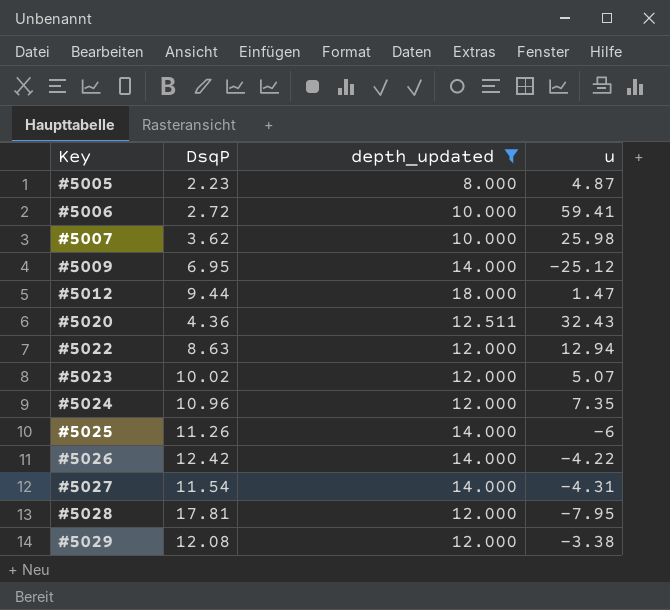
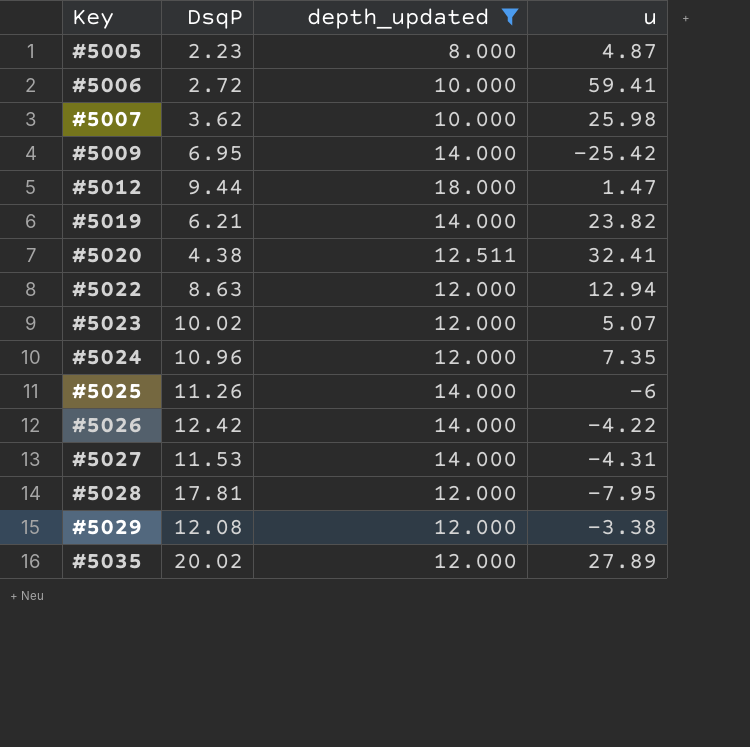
#5009 | u: -25.12 -> -25.42
row #5019: none -> 6.21 | 14.000 | 23.82
#5020 | DsqP: 4.36 -> 4.38
#5020 | u: 32.43 -> 32.41
#5027 | DsqP: 11.54 -> 11.53
row #5035: none -> 20.02 | 12.000 | 27.89

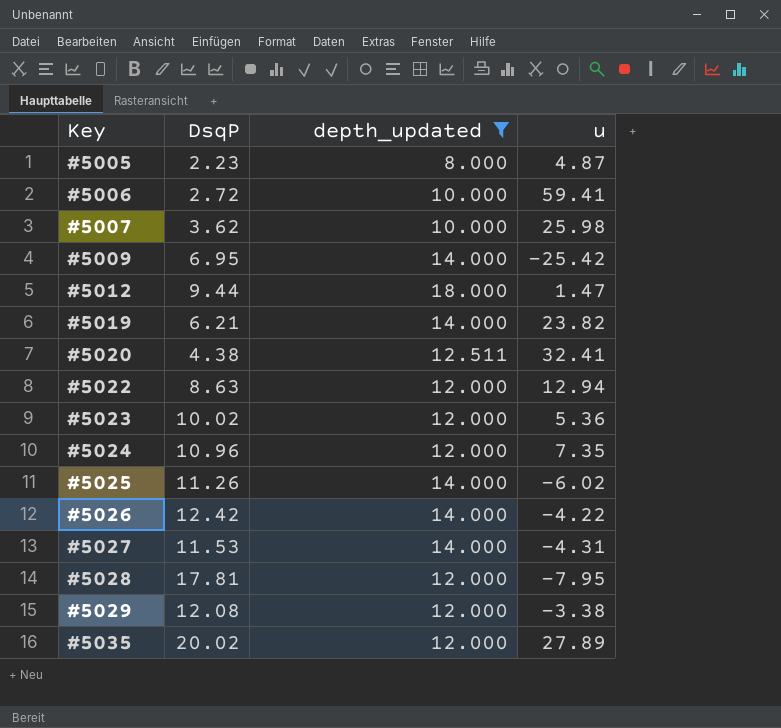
#5023 | u: 5.07 -> 5.36
#5025 | u: -6 -> -6.02

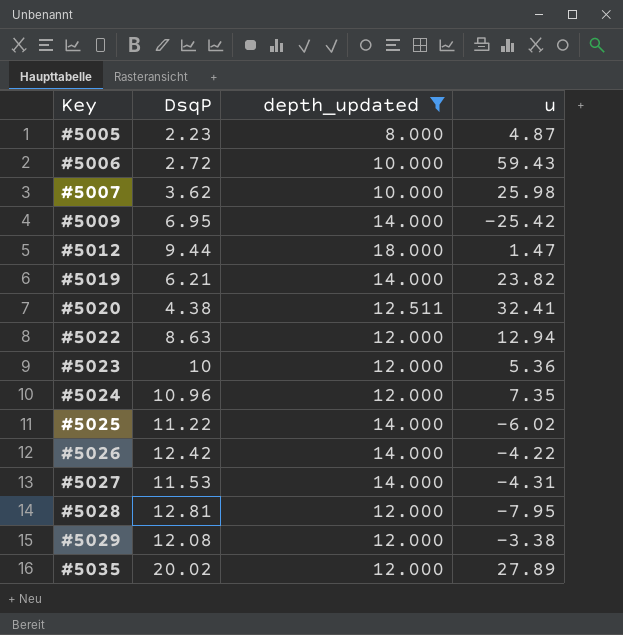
#5006 | u: 59.41 -> 59.43
#5023 | DsqP: 10.02 -> 10
#5025 | DsqP: 11.26 -> 11.22
#5028 | DsqP: 17.81 -> 12.81

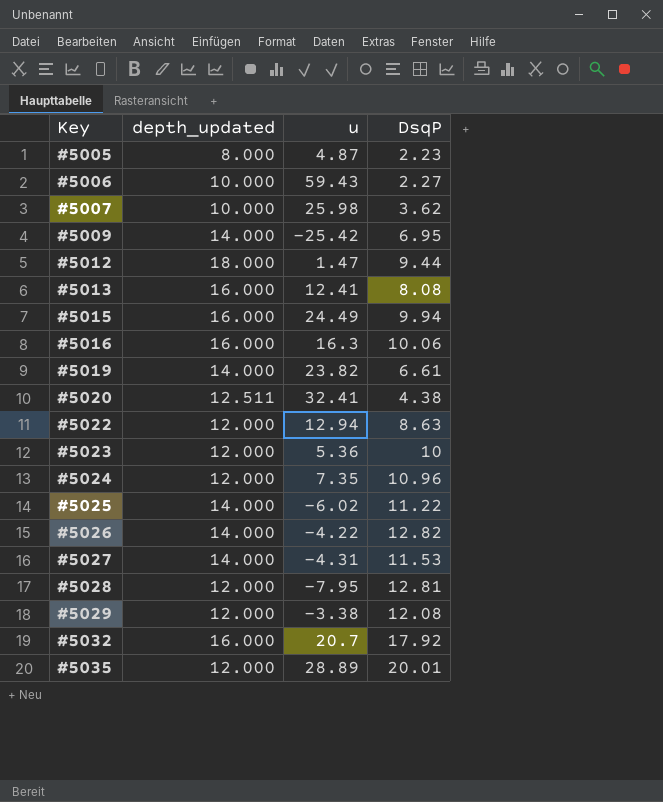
filter: depth_updated != 16.000 -> none
column DsqP | position: 2 -> 4
#5006 | DsqP: 2.72 -> 2.27
#5019 | DsqP: 6.21 -> 6.61
#5026 | DsqP: 12.42 -> 12.82
#5035 | u: 27.89 -> 28.89
#5035 | DsqP: 20.02 -> 20.01

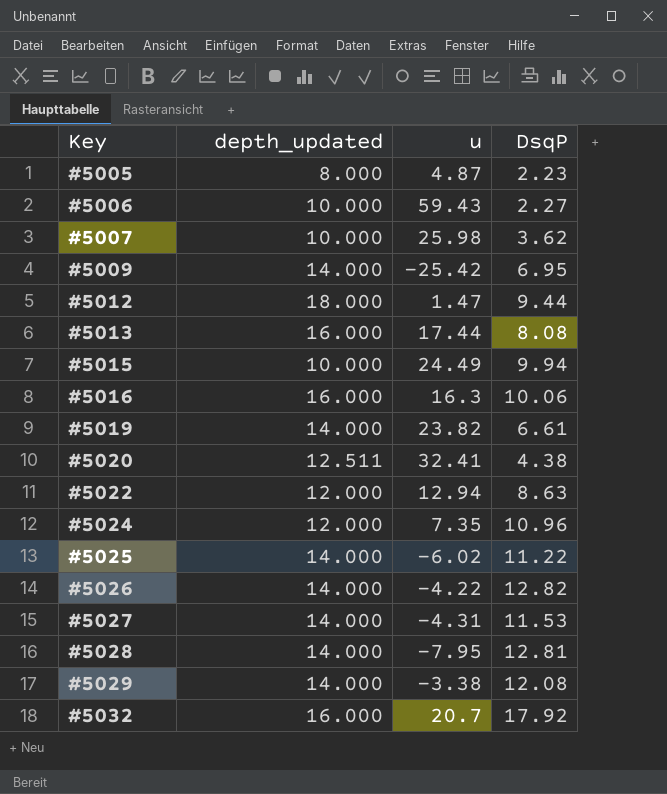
row #5023: 12.000 | 5.36 | 10 -> none
row #5035: 12.000 | 28.89 | 20.01 -> none
#5013 | u: 12.41 -> 17.44
#5015 | depth_updated: 16.000 -> 10.000
#5028 | depth_updated: 12.000 -> 14.000
#5029 | depth_updated: 12.000 -> 14.000

